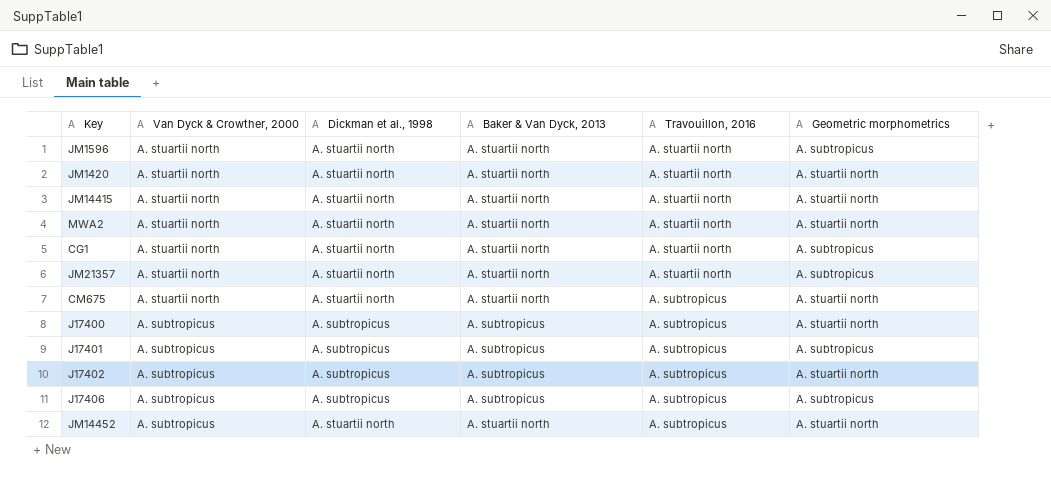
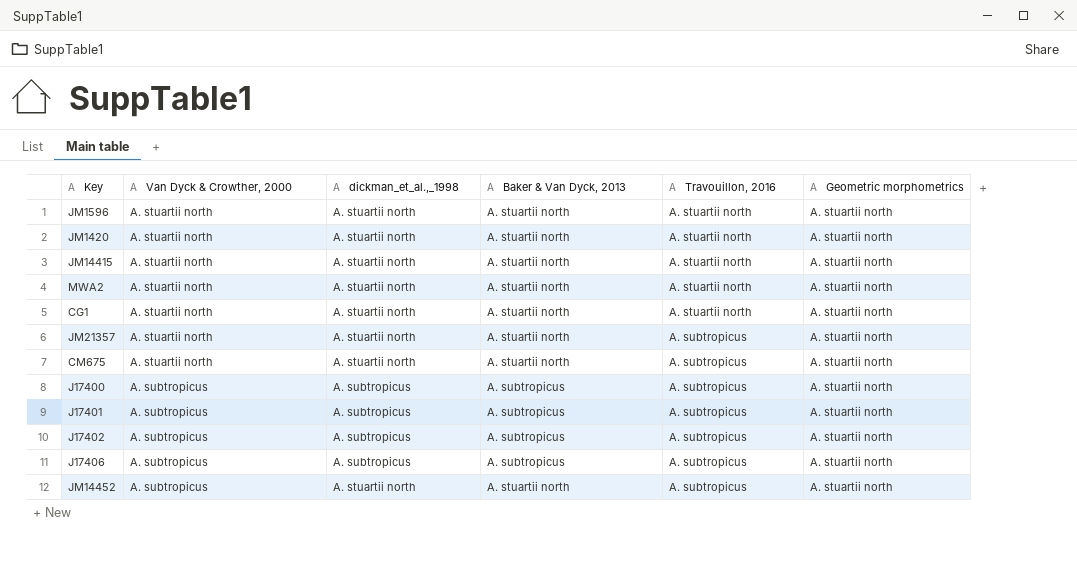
column name: Dickman et al., 1998 -> dickman_et_al.,_1998
JM1596 | Geometric morphometrics: A. subtropicus -> A. stuartii north
CG1 | Geometric morphometrics: A. subtropicus -> A. stuartii north
JM21357 | Travouillon, 2016: A. stuartii north -> A. subtropicus
JM21357 | Geometric morphometrics: A. subtropicus -> A. stuartii north
J17401 | Geometric morphometrics: A. subtropicus -> A. stuartii north
J17406 | Geometric morphometrics: A. subtropicus -> A. stuartii north

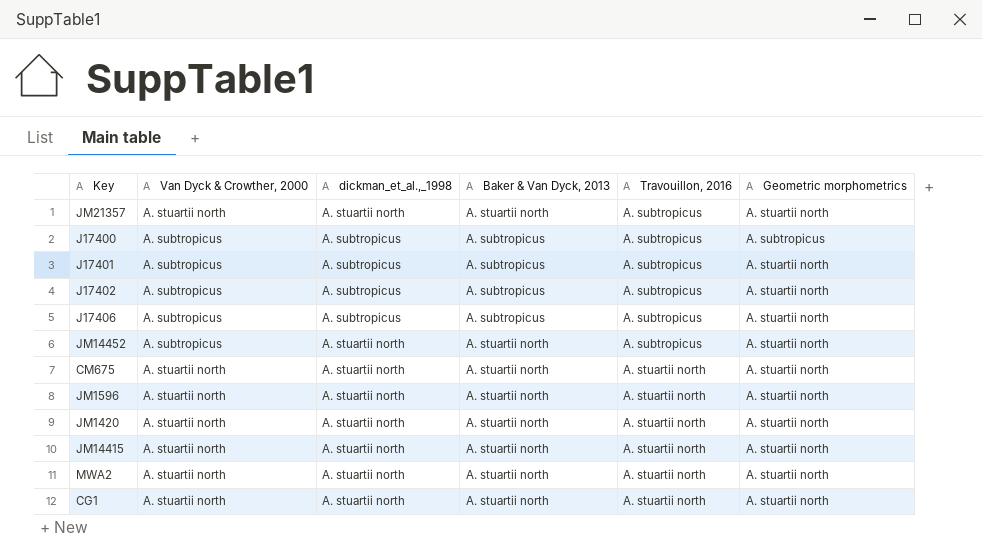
row order: Van Dyck & Crowther, 2000 ascending -> Travouillon, 2016 descending
J17400 | Geometric morphometrics: A. stuartii north -> A. subtropicus
CM675 | Travouillon, 2016: A. subtropicus -> A. stuartii north

